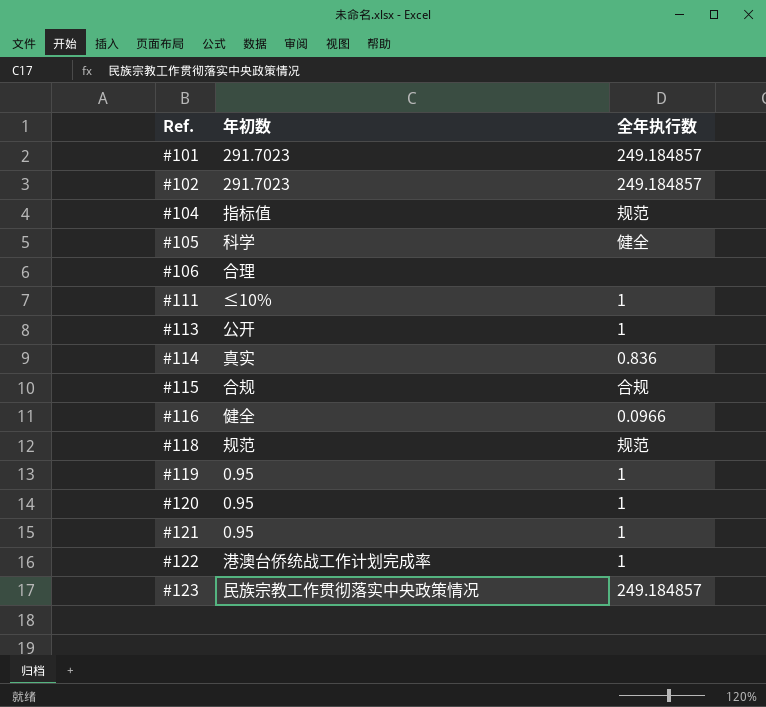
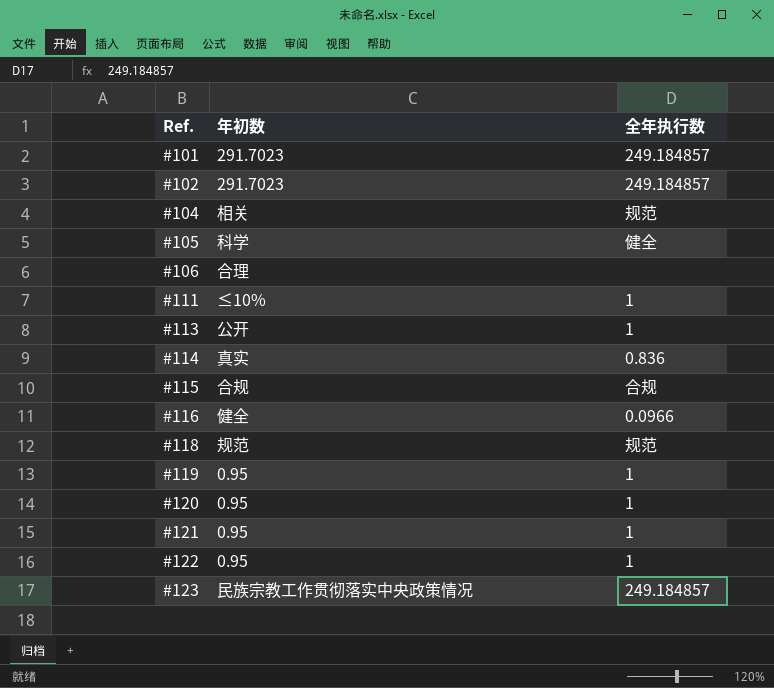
#104 | 年初数: 指标值 -> 相关
#122 | 年初数: 港澳台侨统战工作计划完成率 -> 0.95

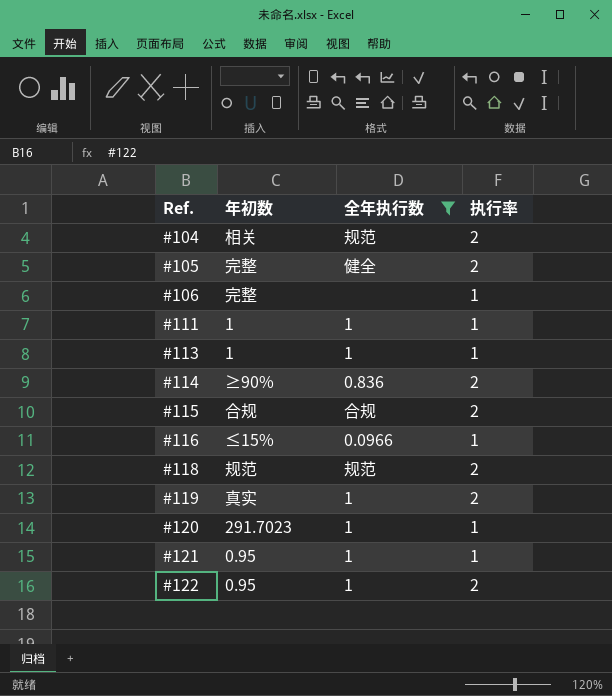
filter: none -> 全年执行数 != 249.184857
column 执行率 | position: none -> 4
#105 | 年初数: 科学 -> 完整
#106 | 年初数: 合理 -> 完整
#111 | 年初数: ≤10% -> 1
#113 | 年初数: 公开 -> 1
#114 | 年初数: 真实 -> ≥90%
#116 | 年初数: 健全 -> ≤15%
#119 | 年初数: 0.95 -> 真实
#120 | 年初数: 0.95 -> 291.7023

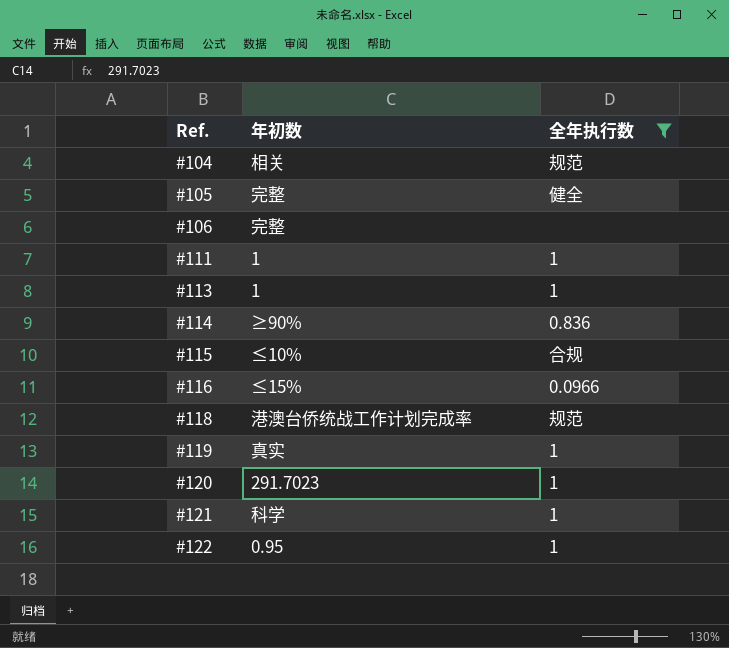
column 执行率 | position: 4 -> none
#115 | 年初数: 合规 -> ≤10%
#118 | 年初数: 规范 -> 港澳台侨统战工作计划完成率
#121 | 年初数: 0.95 -> 科学

